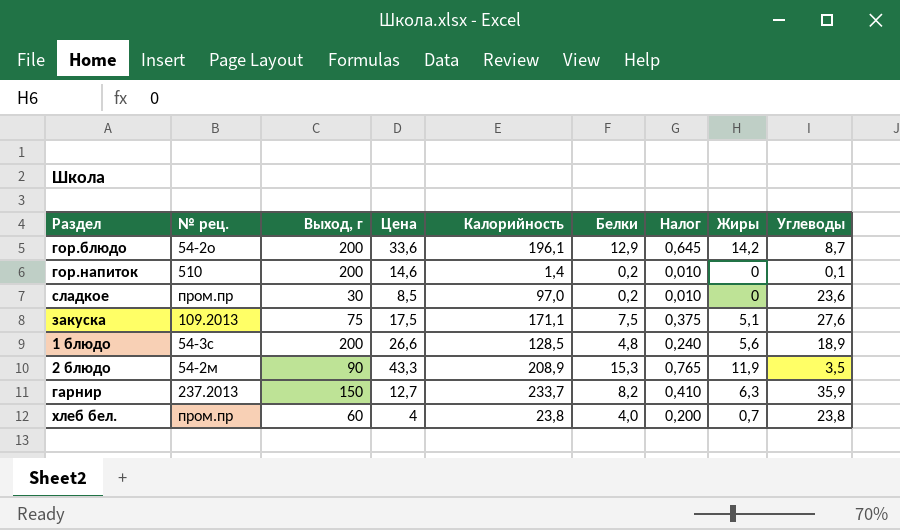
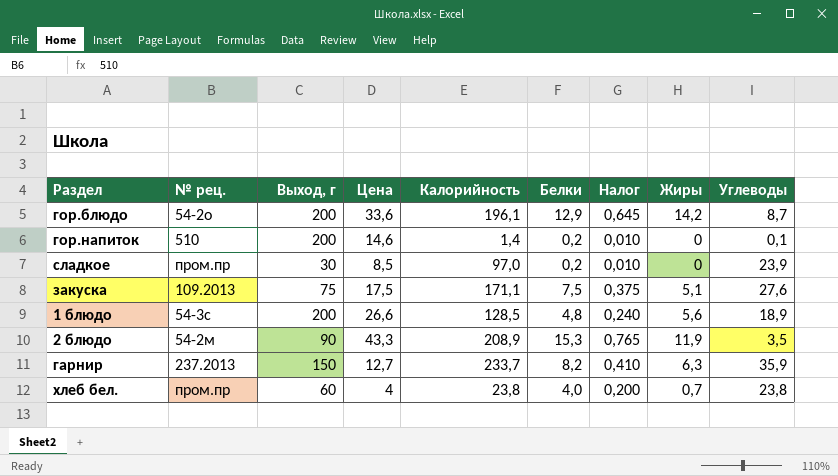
сладкое | Углеводы: 23,6 -> 23,9

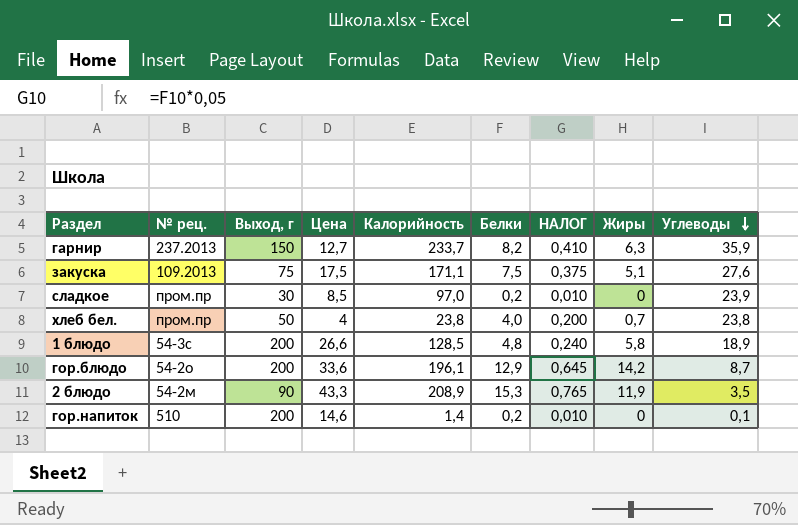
row order: none -> Углеводы descending
column name: Налог -> НАЛОГ
хлеб бел. | Выход, г: 60 -> 50
1 блюдо | Жиры: 5,6 -> 5,8

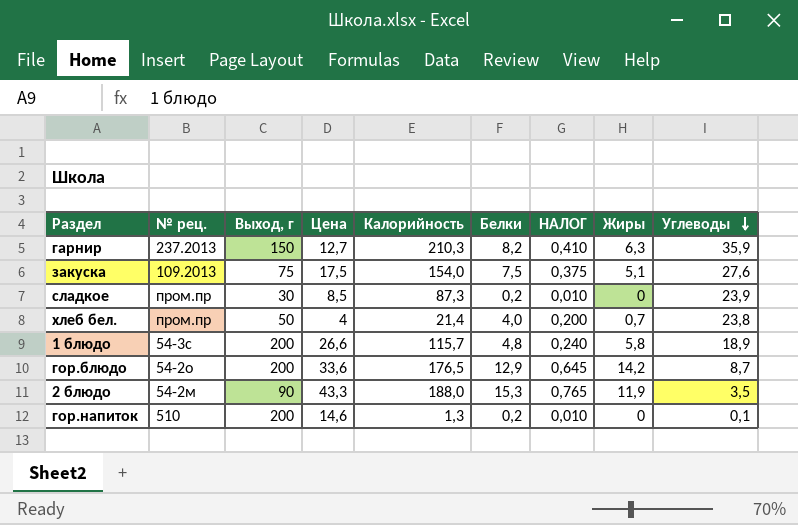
гарнир | Калорийность: 233,7 -> 210,3
закуска | Калорийность: 171,1 -> 154,0
сладкое | Калорийность: 97,0 -> 87,3
хлеб бел. | Калорийность: 23,8 -> 21,4
1 блюдо | Калорийность: 128,5 -> 115,7
гор.блюдо | Калорийность: 196,1 -> 176,5
2 блюдо | Калорийность: 208,9 -> 188,0
гор.напиток | Калорийность: 1,4 -> 1,3

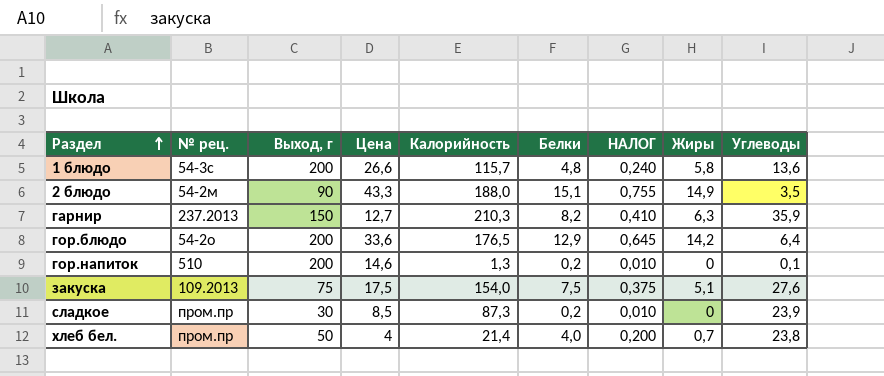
row order: Углеводы descending -> Раздел ascending
1 блюдо | Углеводы: 18,9 -> 13,6
2 блюдо | Белки: 15,3 -> 15,1
2 блюдо | НАЛОГ: 0,765 -> 0,755
2 блюдо | Жиры: 11,9 -> 14,9
гор.блюдо | Углеводы: 8,7 -> 6,4

